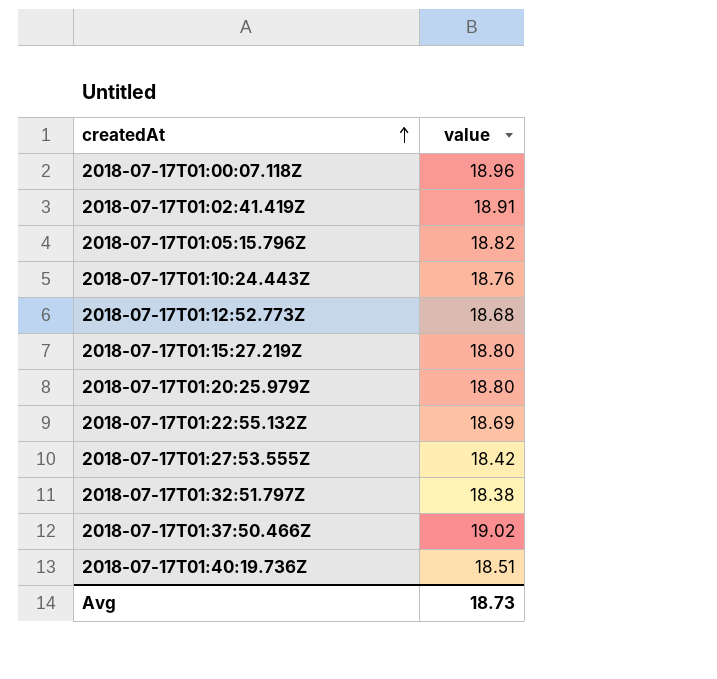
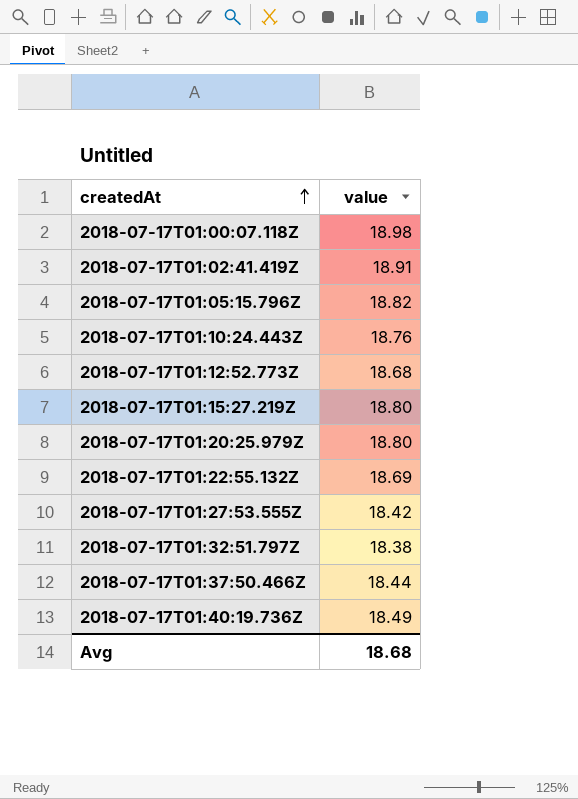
2018-07-17T01:00:07.118Z | value: 18.96 -> 18.98
2018-07-17T01:37:50.466Z | value: 19.02 -> 18.44
2018-07-17T01:40:19.736Z | value: 18.51 -> 18.49
Avg | value: 18.73 -> 18.68

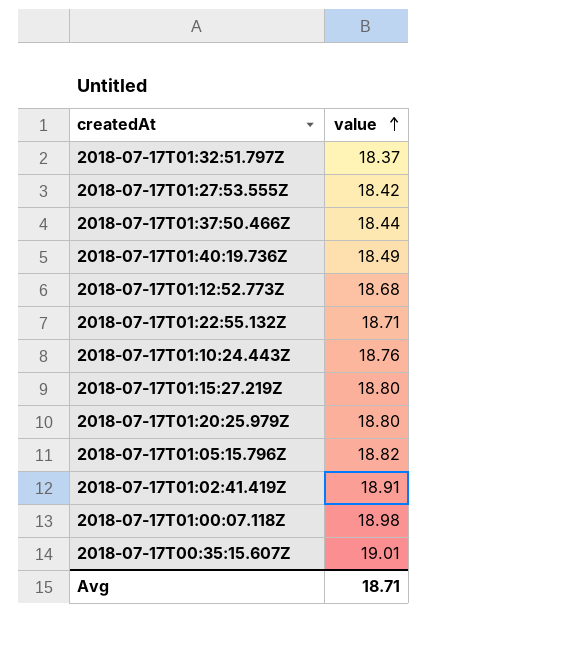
row order: createdAt ascending -> value ascending
2018-07-17T01:32:51.797Z | value: 18.38 -> 18.37
2018-07-17T01:22:55.132Z | value: 18.69 -> 18.71
row 2018-07-17T00:35:15.607Z: none -> 19.01
Avg | value: 18.68 -> 18.71

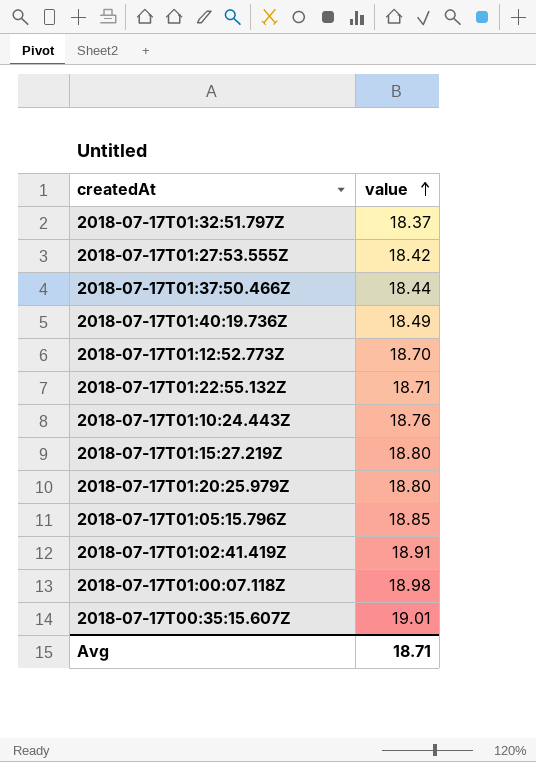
2018-07-17T01:12:52.773Z | value: 18.68 -> 18.70
2018-07-17T01:05:15.796Z | value: 18.82 -> 18.85

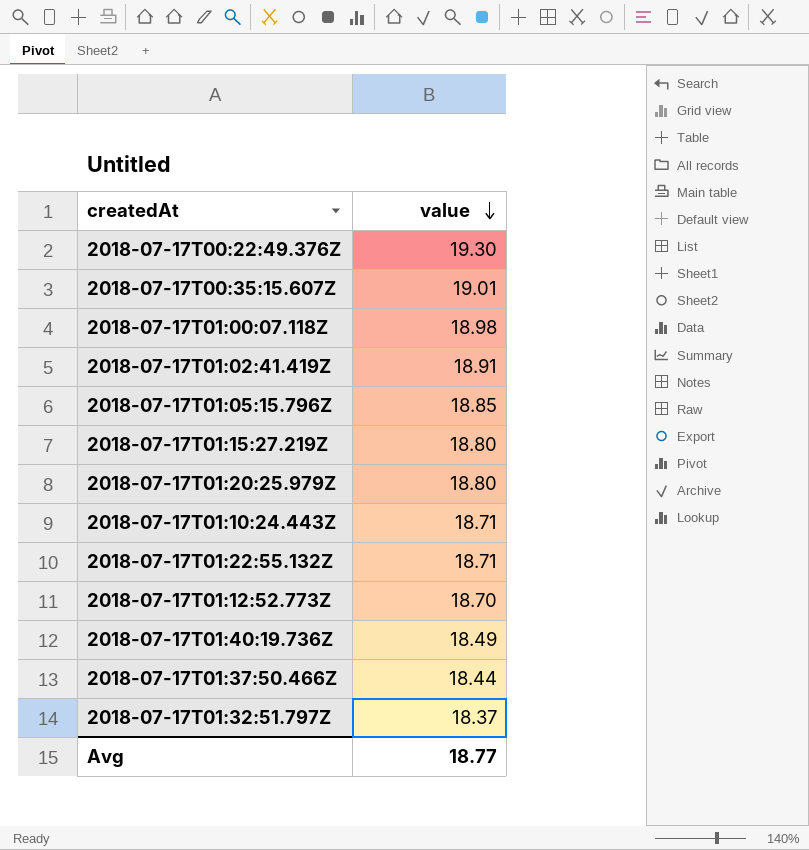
row order: value ascending -> value descending
row 2018-07-17T01:27:53.555Z: 18.42 -> none
row 2018-07-17T00:22:49.376Z: none -> 19.30
2018-07-17T01:10:24.443Z | value: 18.76 -> 18.71
Avg | value: 18.71 -> 18.77

